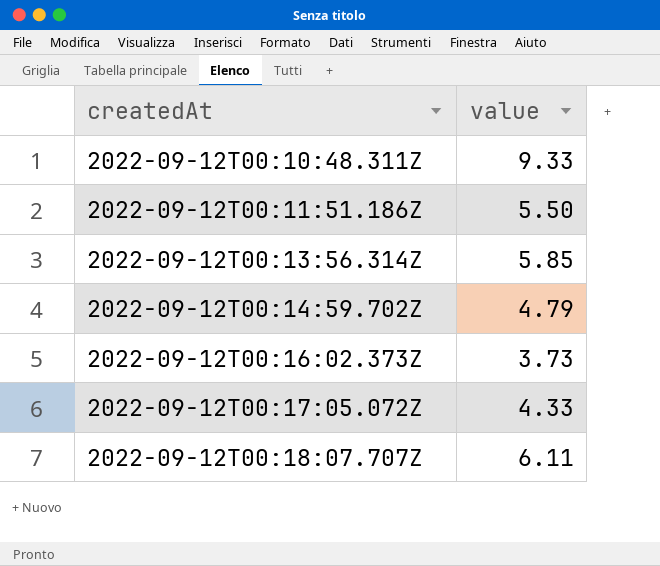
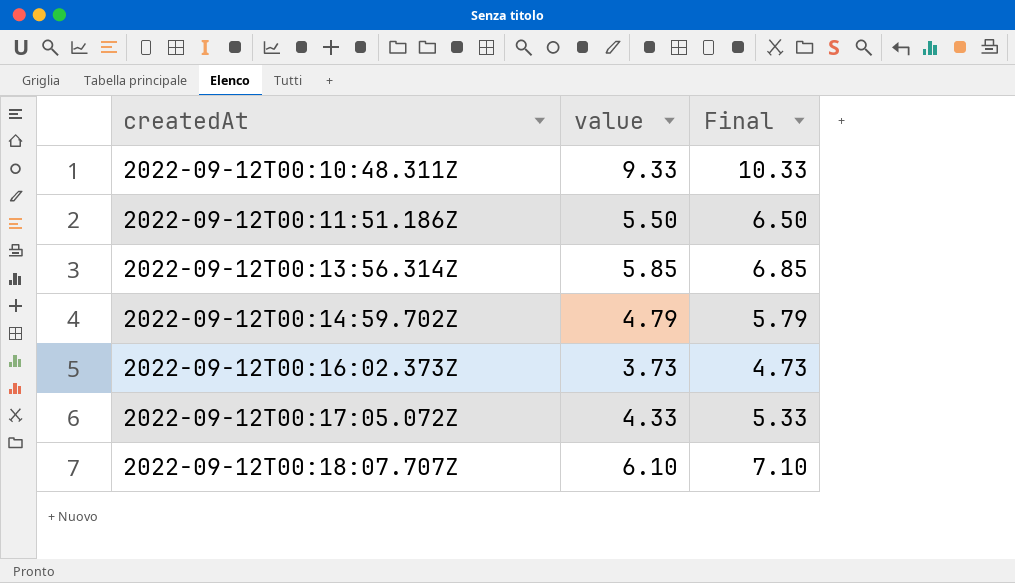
column Final | formula: none -> [value] + 1
2022-09-12T00:18:07.707Z | value: 6.11 -> 6.10

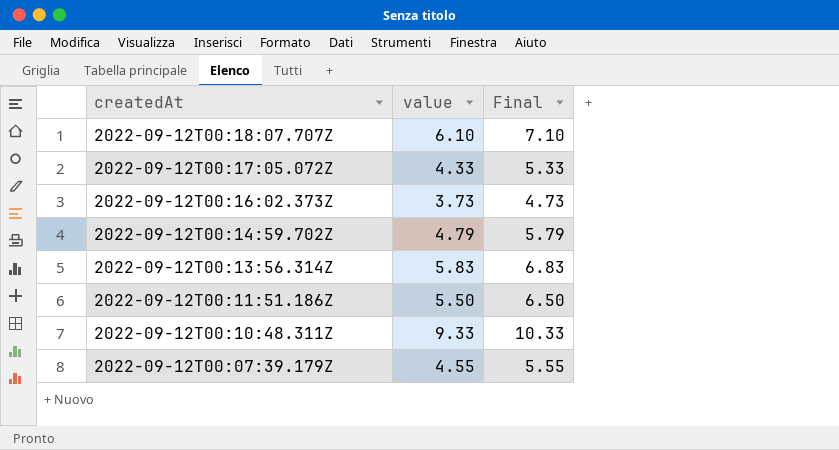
row order: createdAt ascending -> createdAt descending
2022-09-12T00:13:56.314Z | value: 5.85 -> 5.83
2022-09-12T00:13:56.314Z | Final: 6.85 -> 6.83
row 2022-09-12T00:07:39.179Z: none -> 4.55 | 5.55

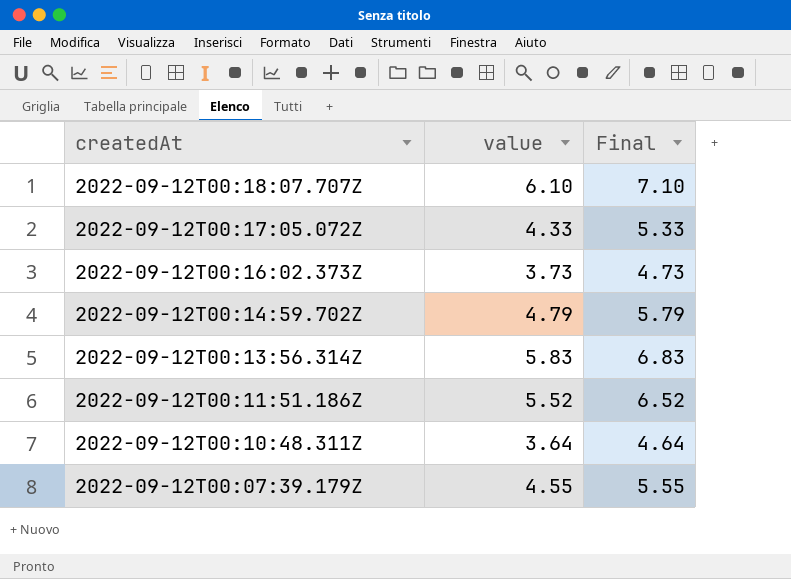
2022-09-12T00:11:51.186Z | value: 5.50 -> 5.52
2022-09-12T00:11:51.186Z | Final: 6.50 -> 6.52
2022-09-12T00:10:48.311Z | value: 9.33 -> 3.64
2022-09-12T00:10:48.311Z | Final: 10.33 -> 4.64

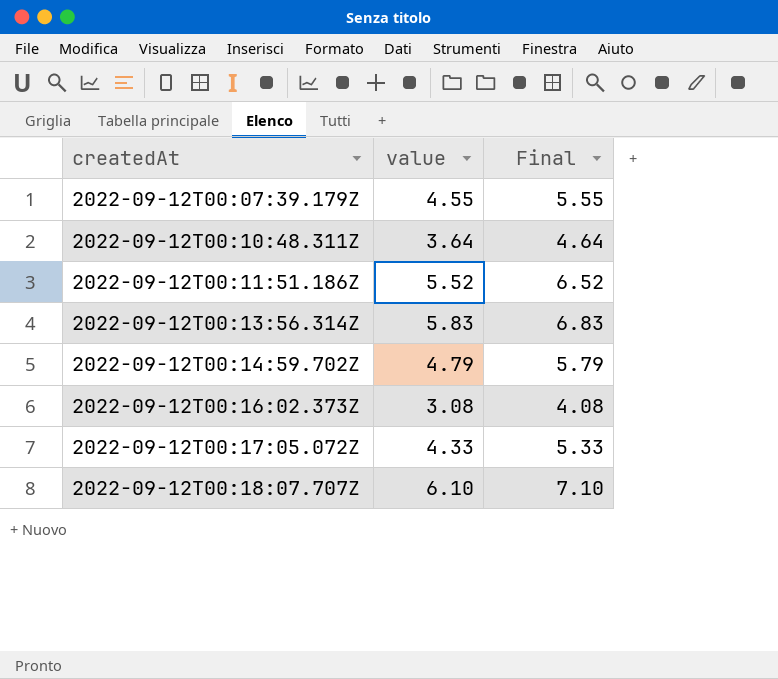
row order: createdAt descending -> createdAt ascending
2022-09-12T00:16:02.373Z | value: 3.73 -> 3.08
2022-09-12T00:16:02.373Z | Final: 4.73 -> 4.08

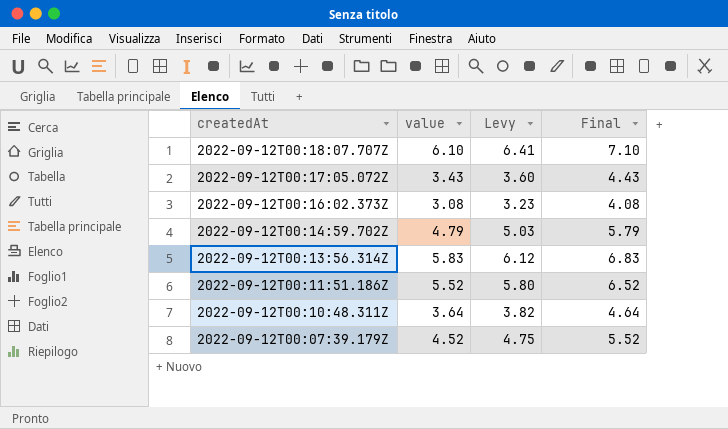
row order: createdAt ascending -> createdAt descending
column Levy | formula: none -> [value] * 1.05
2022-09-12T00:17:05.072Z | value: 4.33 -> 3.43
2022-09-12T00:17:05.072Z | Final: 5.33 -> 4.43
2022-09-12T00:07:39.179Z | value: 4.55 -> 4.52
2022-09-12T00:07:39.179Z | Final: 5.55 -> 5.52

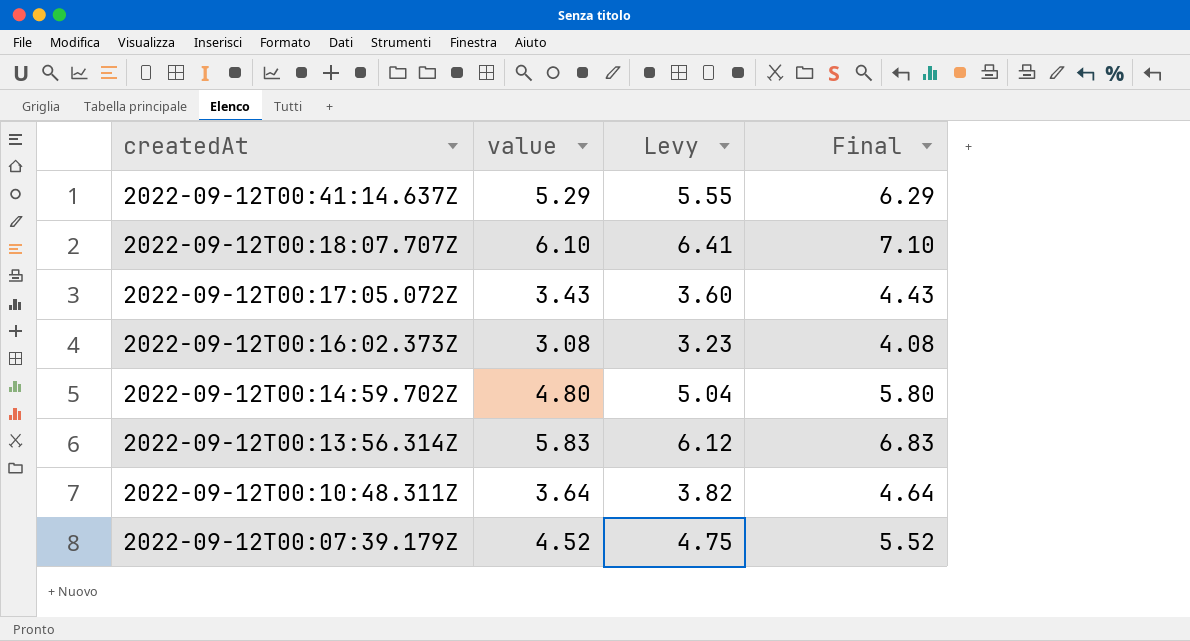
row 2022-09-12T00:11:51.186Z: 5.52 | 5.80 | 6.52 -> none
row 2022-09-12T00:41:14.637Z: none -> 5.29 | 5.55 | 6.29
2022-09-12T00:14:59.702Z | value: 4.79 -> 4.80
2022-09-12T00:14:59.702Z | Levy: 5.03 -> 5.04
2022-09-12T00:14:59.702Z | Final: 5.79 -> 5.80

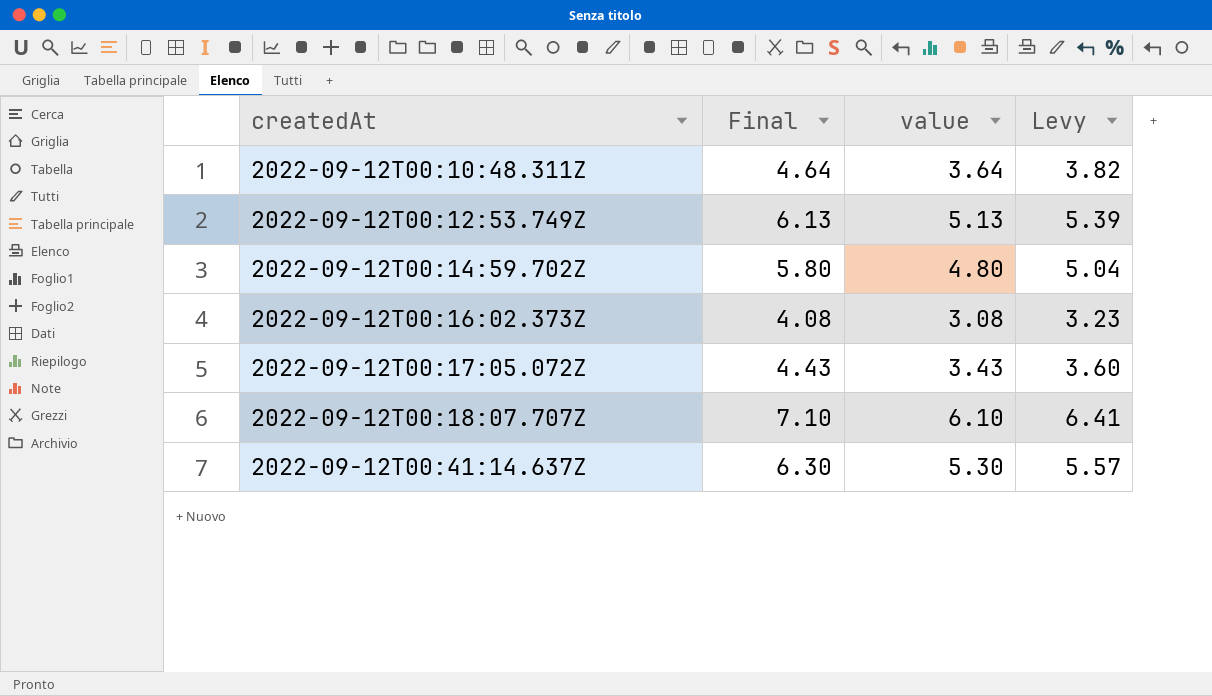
row order: createdAt descending -> createdAt ascending
column Final | position: 4 -> 2
row 2022-09-12T00:13:56.314Z: 5.83 | 6.12 | 6.83 -> none
row 2022-09-12T00:07:39.179Z: 4.52 | 4.75 | 5.52 -> none
row 2022-09-12T00:12:53.749Z: none -> 6.13 | 5.13 | 5.39
2022-09-12T00:41:14.637Z | Final: 6.29 -> 6.30
2022-09-12T00:41:14.637Z | value: 5.29 -> 5.30
2022-09-12T00:41:14.637Z | Levy: 5.55 -> 5.57

